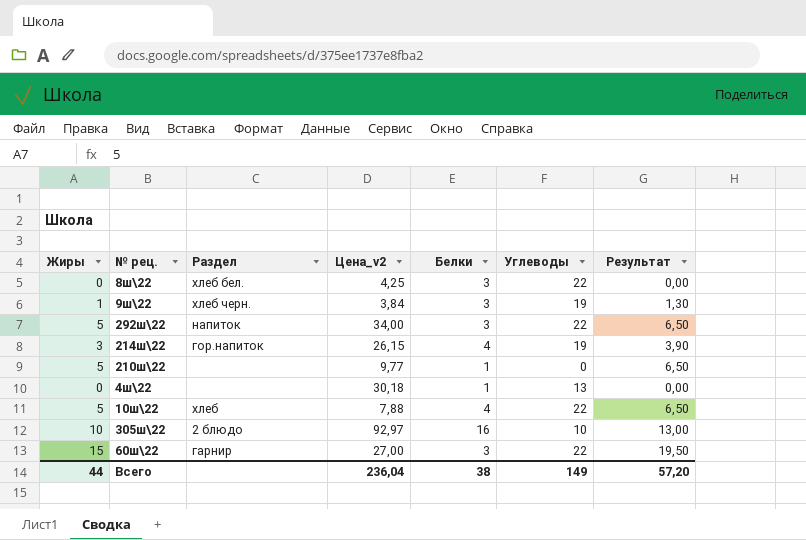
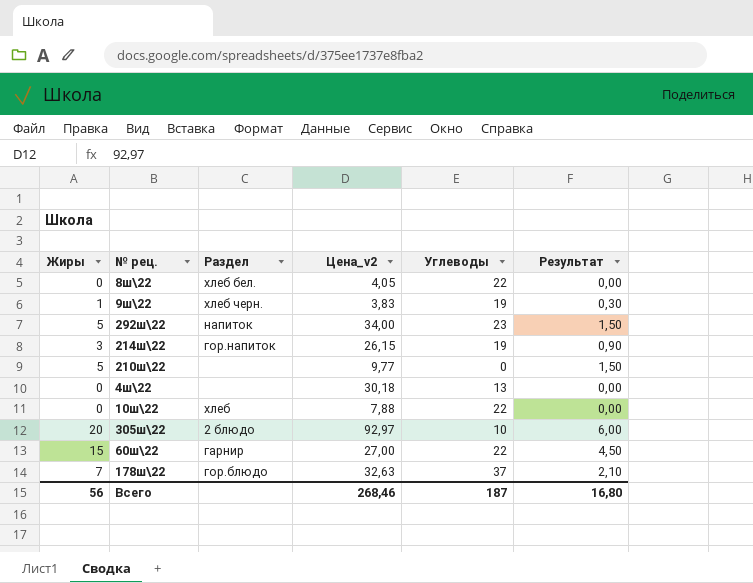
column Белки | position: 5 -> none
column Результат | formula: [Жиры] * 1,3 -> [Жиры] * 0,3
8ш\22 | Цена_v2: 4,25 -> 4,05
9ш\22 | Цена_v2: 3,84 -> 3,83
292ш\22 | Углеводы: 22 -> 23
10ш\22 | Жиры: 5 -> 0
305ш\22 | Жиры: 10 -> 20
row 178ш\22: none -> 7 | гор.блюдо | 32,63 | 37 | 2,10
Всего | Жиры: 44 -> 56
Всего | Цена_v2: 236,04 -> 268,46
Всего | Углеводы: 149 -> 187
Всего | Результат: 57,20 -> 16,80

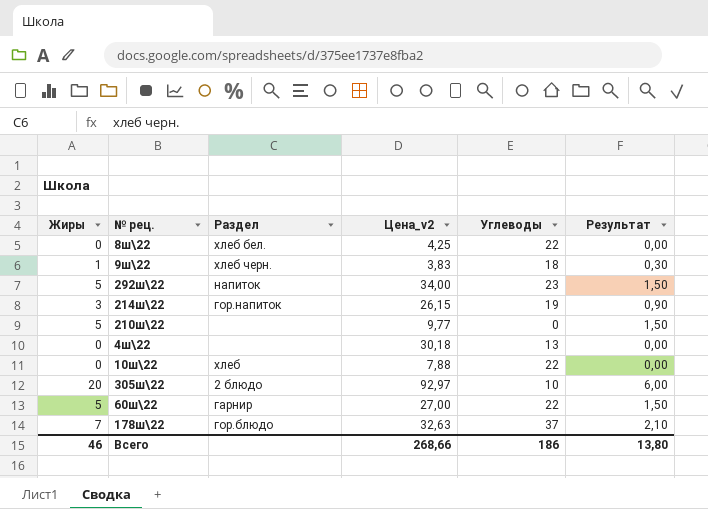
8ш\22 | Цена_v2: 4,05 -> 4,25
9ш\22 | Углеводы: 19 -> 18
60ш\22 | Жиры: 15 -> 5
60ш\22 | Результат: 4,50 -> 1,50
Всего | Жиры: 56 -> 46
Всего | Цена_v2: 268,46 -> 268,66
Всего | Углеводы: 187 -> 186
Всего | Результат: 16,80 -> 13,80

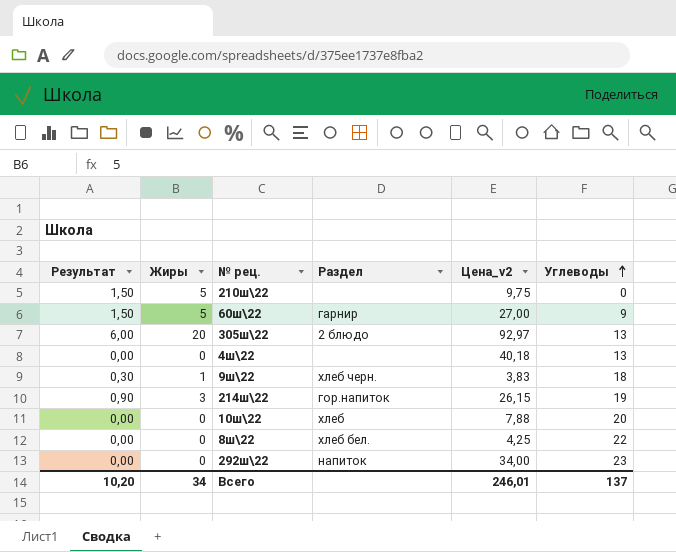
row order: none -> Углеводы ascending
column Результат | position: 6 -> 1
row 178ш\22: 7 | гор.блюдо | 32,63 | 37 | 2,10 -> none
210ш\22 | Цена_v2: 9,77 -> 9,75
60ш\22 | Углеводы: 22 -> 9
305ш\22 | Углеводы: 10 -> 13
4ш\22 | Цена_v2: 30,18 -> 40,18
10ш\22 | Углеводы: 22 -> 20
292ш\22 | Результат: 1,50 -> 0,00
292ш\22 | Жиры: 5 -> 0
Всего | Результат: 13,80 -> 10,20
Всего | Жиры: 46 -> 34
Всего | Цена_v2: 268,66 -> 246,01
Всего | Углеводы: 186 -> 137

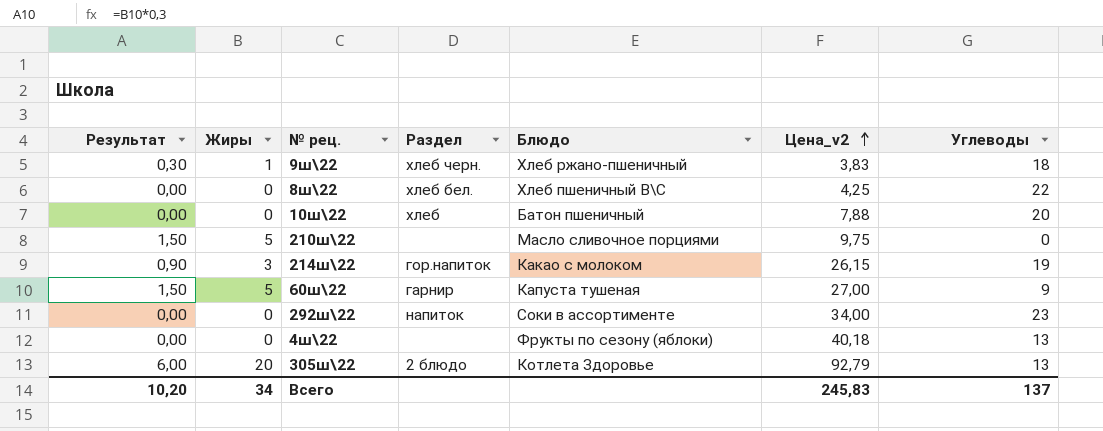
row order: Углеводы ascending -> Цена_v2 ascending
column Блюдо | position: none -> 5
305ш\22 | Цена_v2: 92,97 -> 92,79
Всего | Цена_v2: 246,01 -> 245,83

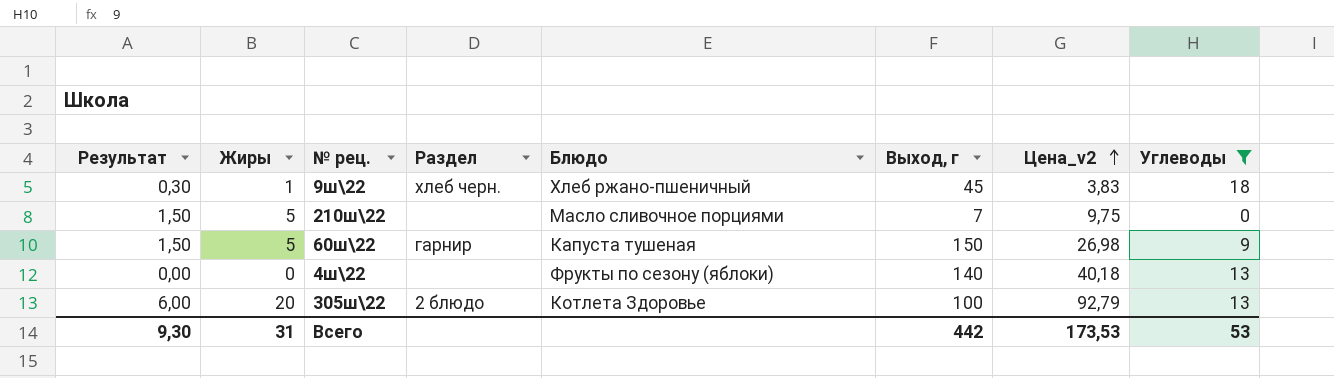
filter: none -> Углеводы <= 18
column Выход, г | position: none -> 6
60ш\22 | Цена_v2: 27,00 -> 26,98
Всего | Результат: 10,20 -> 9,30
Всего | Жиры: 34 -> 31
Всего | Цена_v2: 245,83 -> 173,53
Всего | Углеводы: 137 -> 53

